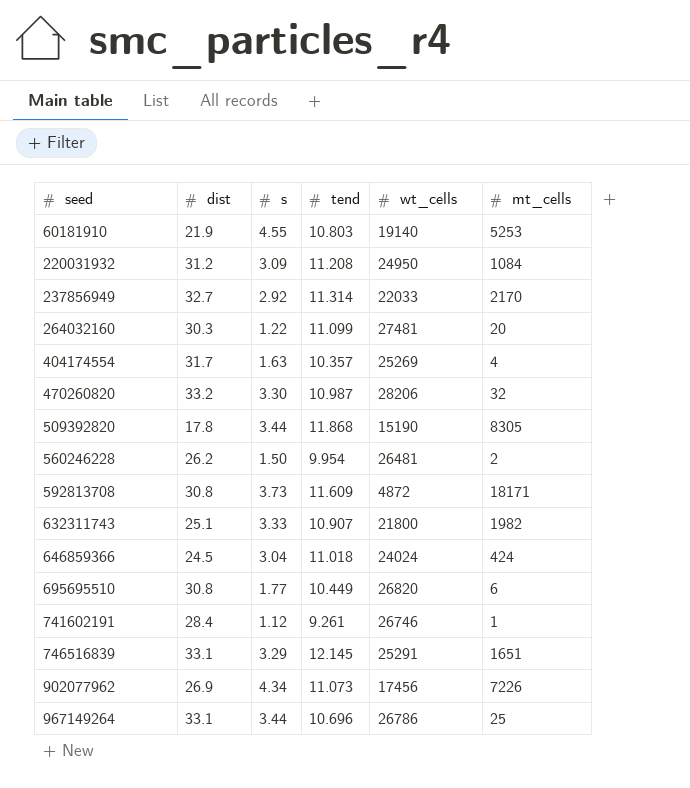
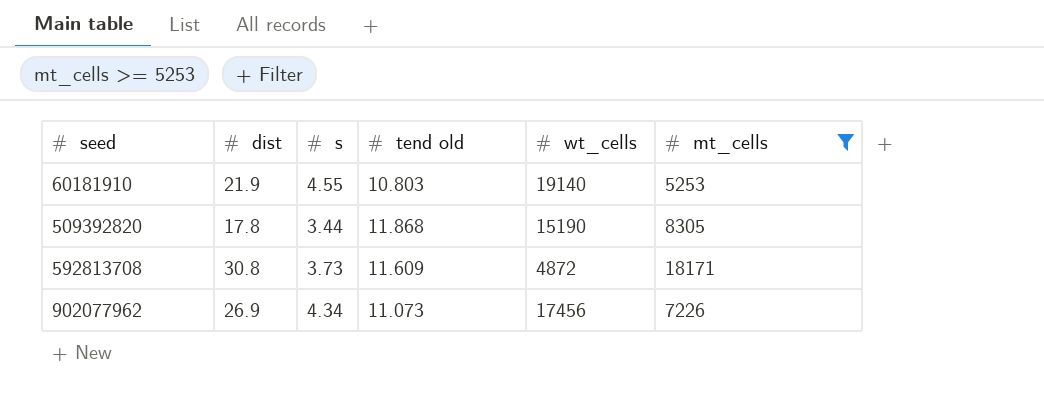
filter: none -> mt_cells >= 5253
column name: tend -> tend old

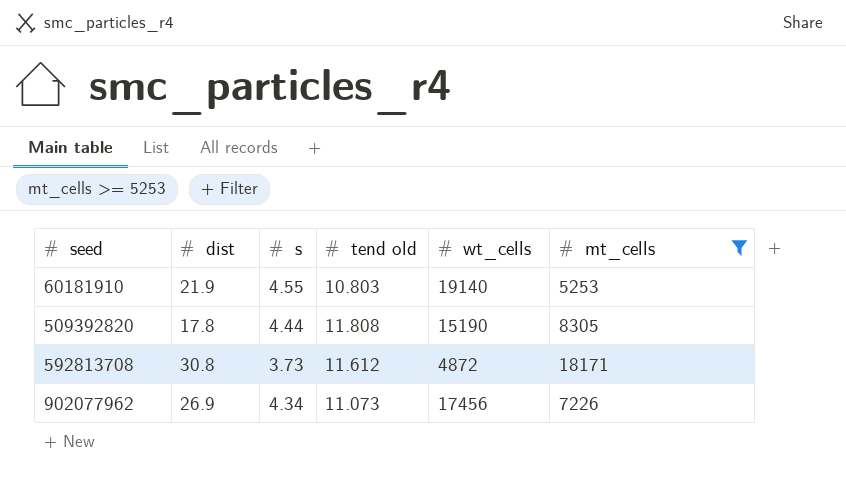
509392820 | s: 3.44 -> 4.44
509392820 | tend old: 11.868 -> 11.808
592813708 | tend old: 11.609 -> 11.612

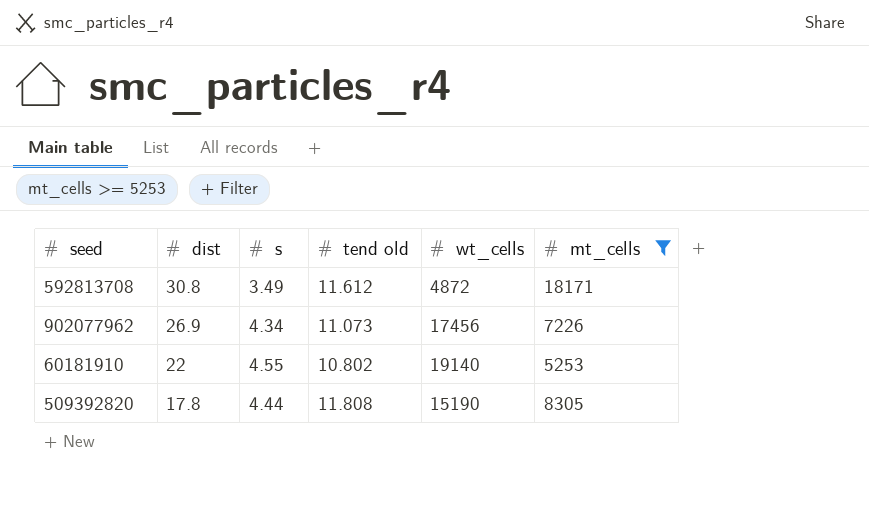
row order: seed ascending -> dist descending
592813708 | s: 3.73 -> 3.49
60181910 | dist: 21.9 -> 22
60181910 | tend old: 10.803 -> 10.802

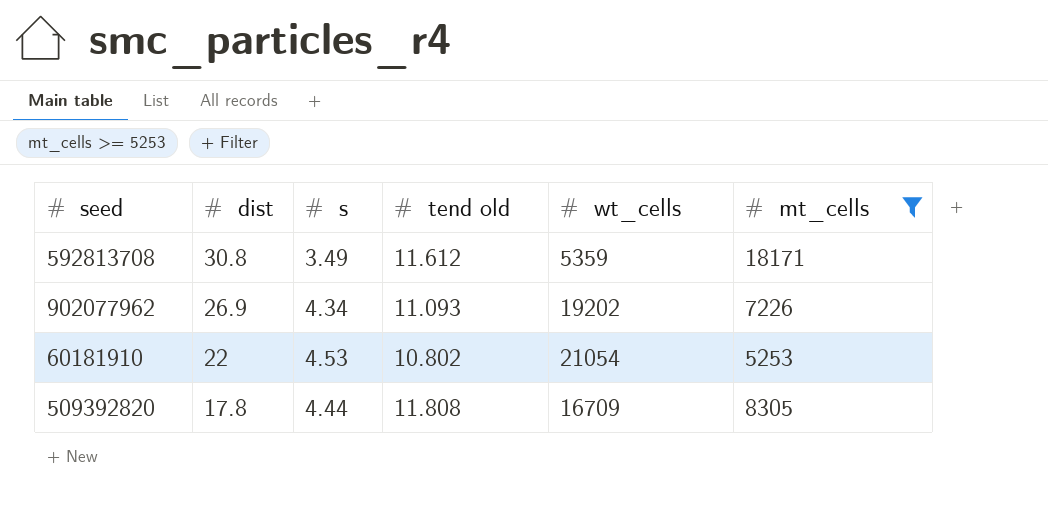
592813708 | wt_cells: 4872 -> 5359
902077962 | tend old: 11.073 -> 11.093
902077962 | wt_cells: 17456 -> 19202
60181910 | s: 4.55 -> 4.53
60181910 | wt_cells: 19140 -> 21054
509392820 | wt_cells: 15190 -> 16709

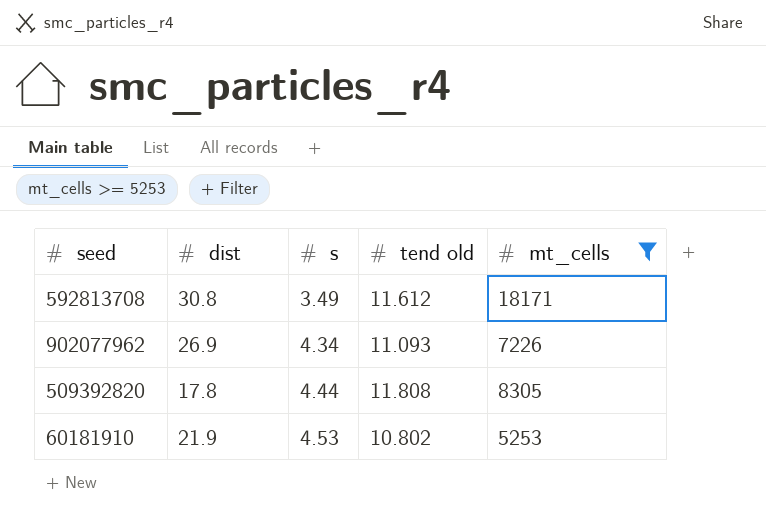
row order: dist descending -> s ascending
column wt_cells | position: 5 -> none
60181910 | dist: 22 -> 21.9

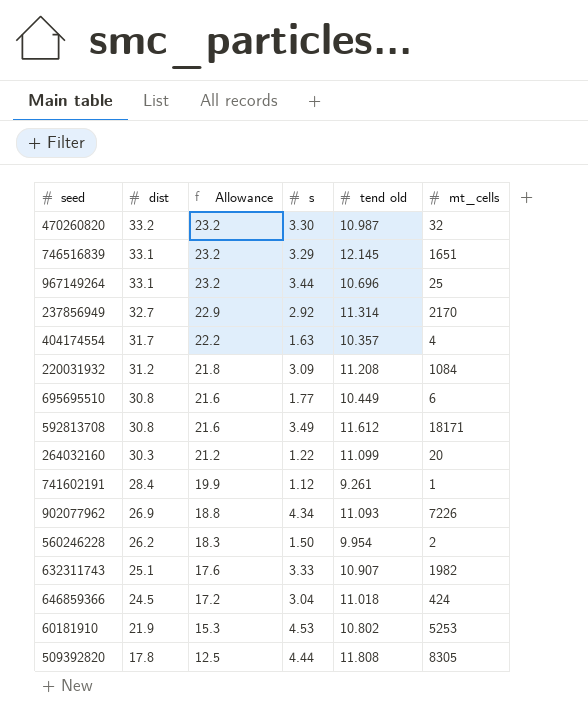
filter: mt_cells >= 5253 -> none
row order: s ascending -> dist descending
column Allowance | formula: none -> [dist] * 0.7

